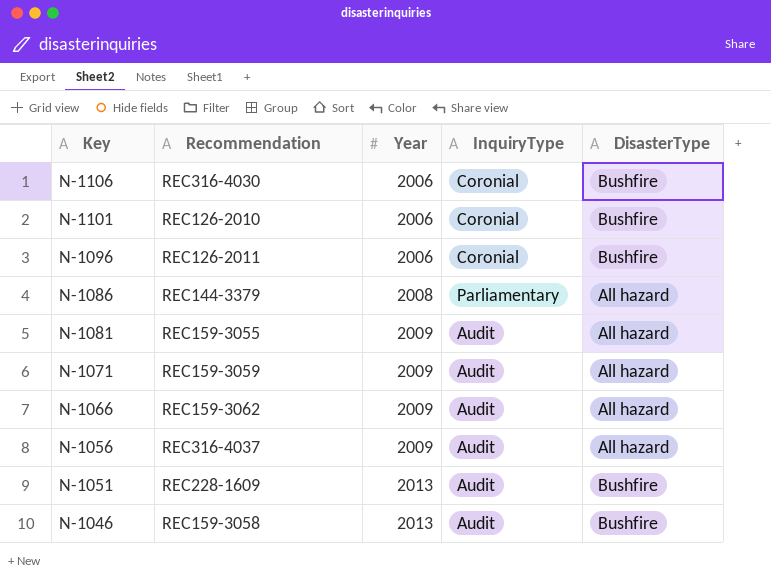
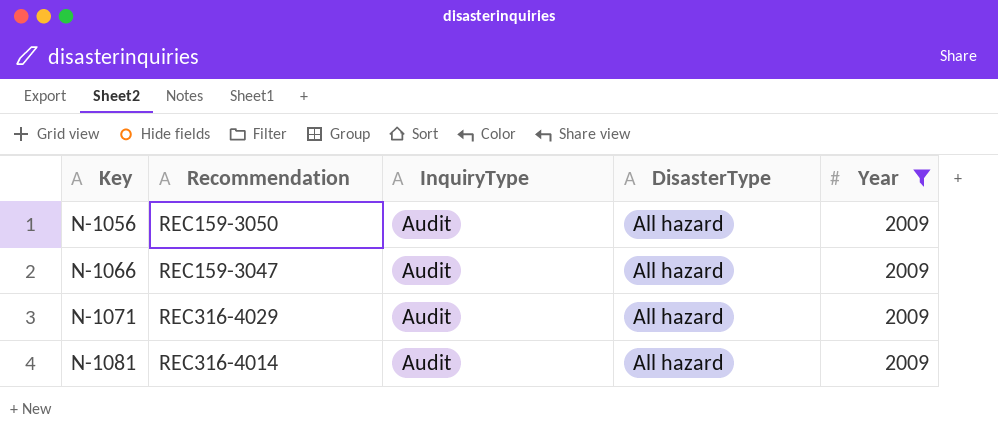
filter: none -> Year = 2009
row order: Key descending -> Key ascending
column Year | position: 3 -> 5
N-1056 | Recommendation: REC316-4037 -> REC159-3050
N-1066 | Recommendation: REC159-3062 -> REC159-3047
N-1071 | Recommendation: REC159-3059 -> REC316-4029
N-1081 | Recommendation: REC159-3055 -> REC316-4014

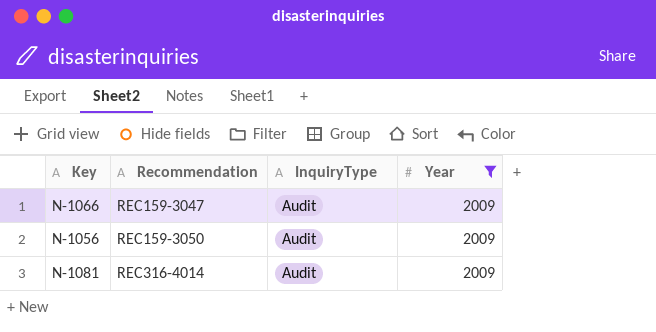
row order: Key ascending -> Recommendation ascending
column DisasterType | position: 4 -> none
row N-1071: REC316-4029 | Audit | All hazard | 2009 -> none

